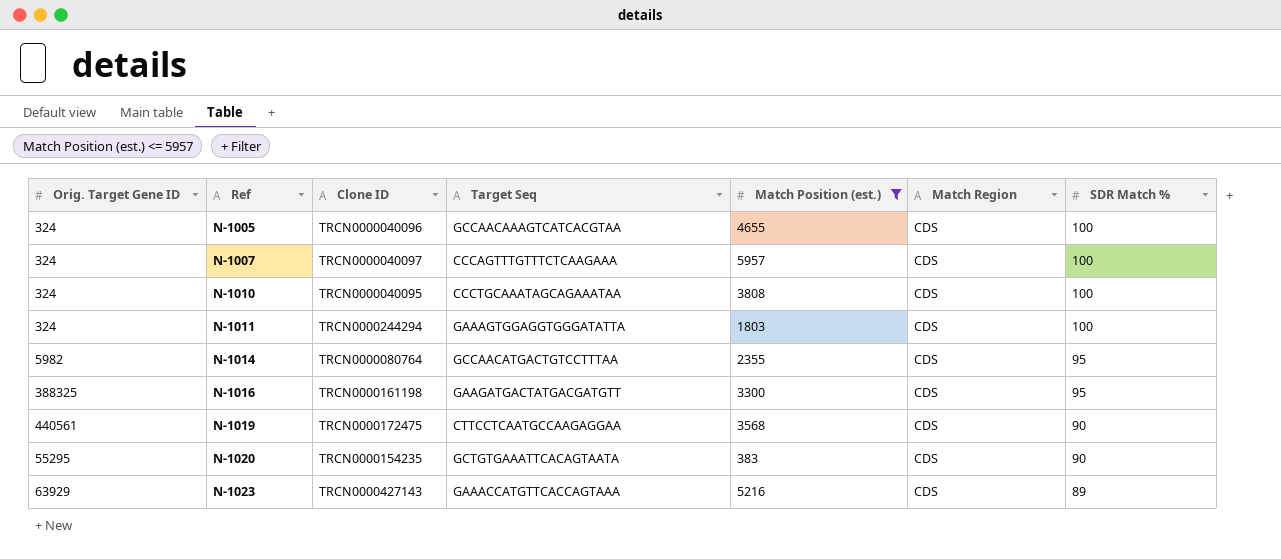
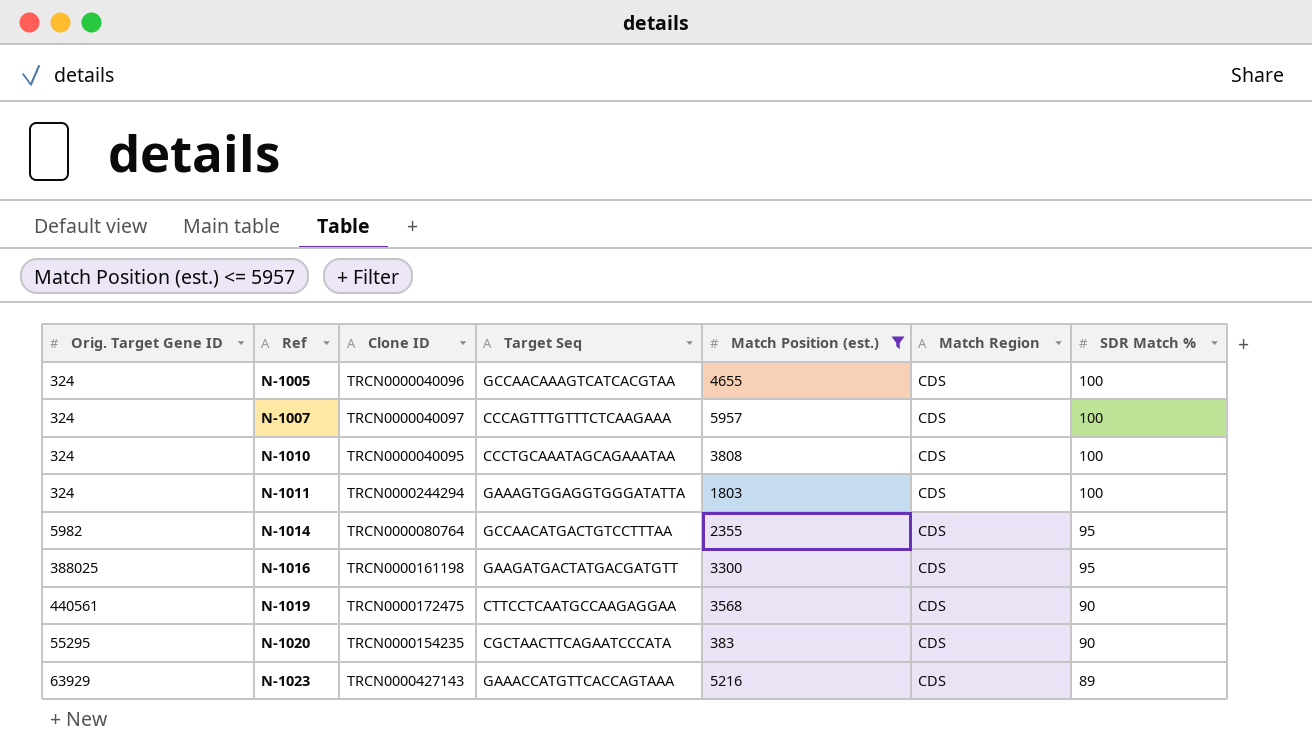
N-1016 | Orig. Target Gene ID: 388325 -> 388025
N-1020 | Target Seq: GCTGTGAAATTCACAGTAATA -> CGCTAACTTCAGAATCCCATA

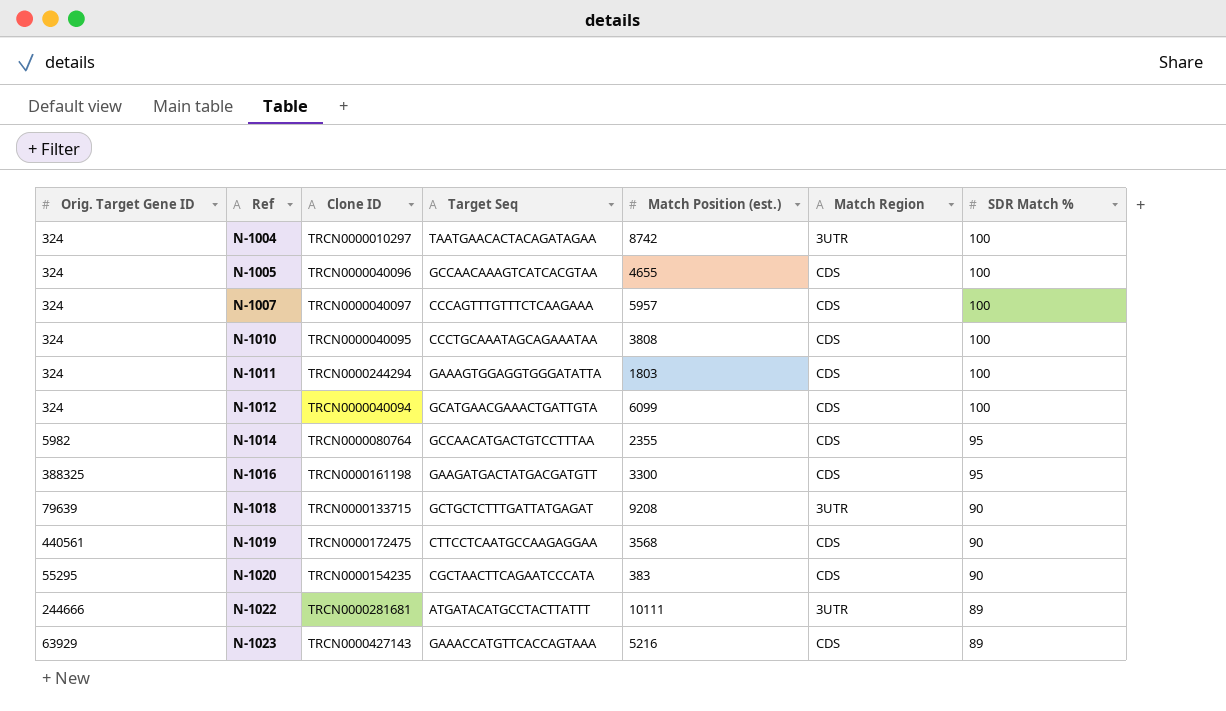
filter: Match Position (est.) <= 5957 -> none
N-1016 | Orig. Target Gene ID: 388025 -> 388325

